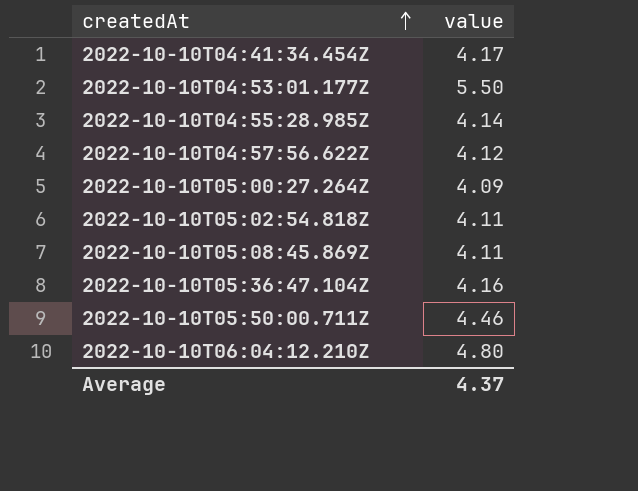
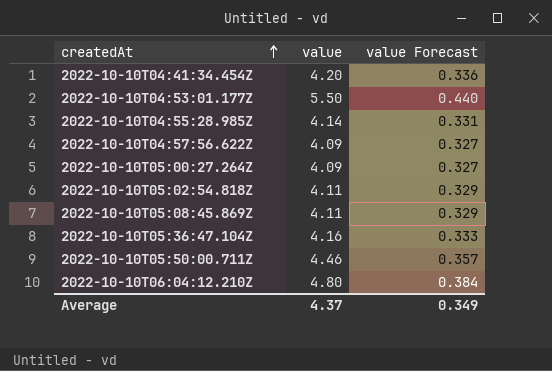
column value Forecast | formula: none -> [value] * 0.08
2022-10-10T04:41:34.454Z | value: 4.17 -> 4.20
2022-10-10T04:57:56.622Z | value: 4.12 -> 4.09

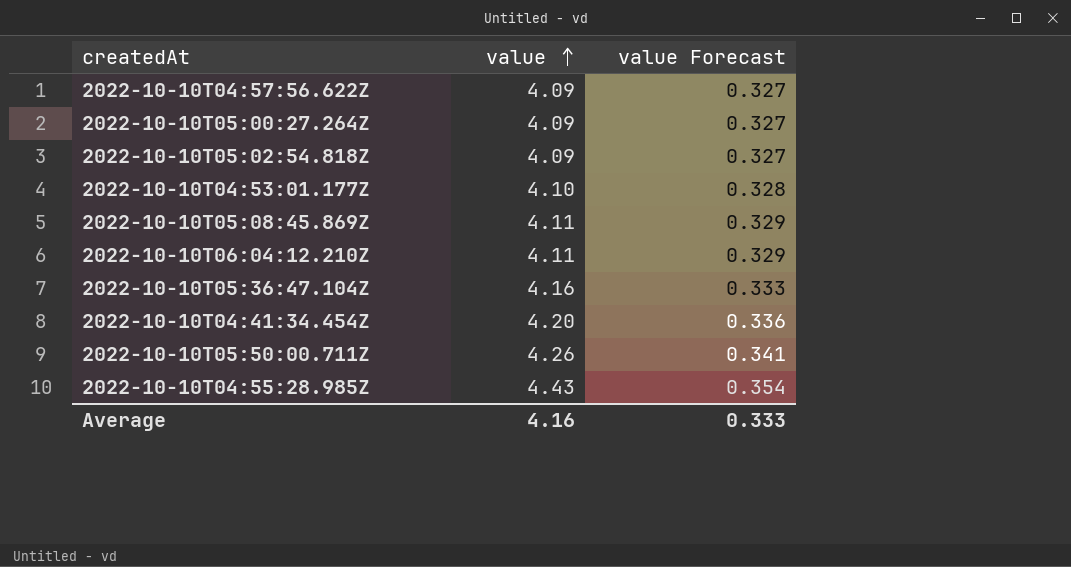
row order: createdAt ascending -> value ascending
2022-10-10T05:02:54.818Z | value: 4.11 -> 4.09
2022-10-10T05:02:54.818Z | value Forecast: 0.329 -> 0.327
2022-10-10T04:53:01.177Z | value: 5.50 -> 4.10
2022-10-10T04:53:01.177Z | value Forecast: 0.440 -> 0.328
2022-10-10T06:04:12.210Z | value: 4.80 -> 4.11
2022-10-10T06:04:12.210Z | value Forecast: 0.384 -> 0.329
2022-10-10T05:50:00.711Z | value: 4.46 -> 4.26
2022-10-10T05:50:00.711Z | value Forecast: 0.357 -> 0.341
2022-10-10T04:55:28.985Z | value: 4.14 -> 4.43
2022-10-10T04:55:28.985Z | value Forecast: 0.331 -> 0.354
Average | value: 4.37 -> 4.16
Average | value Forecast: 0.349 -> 0.333

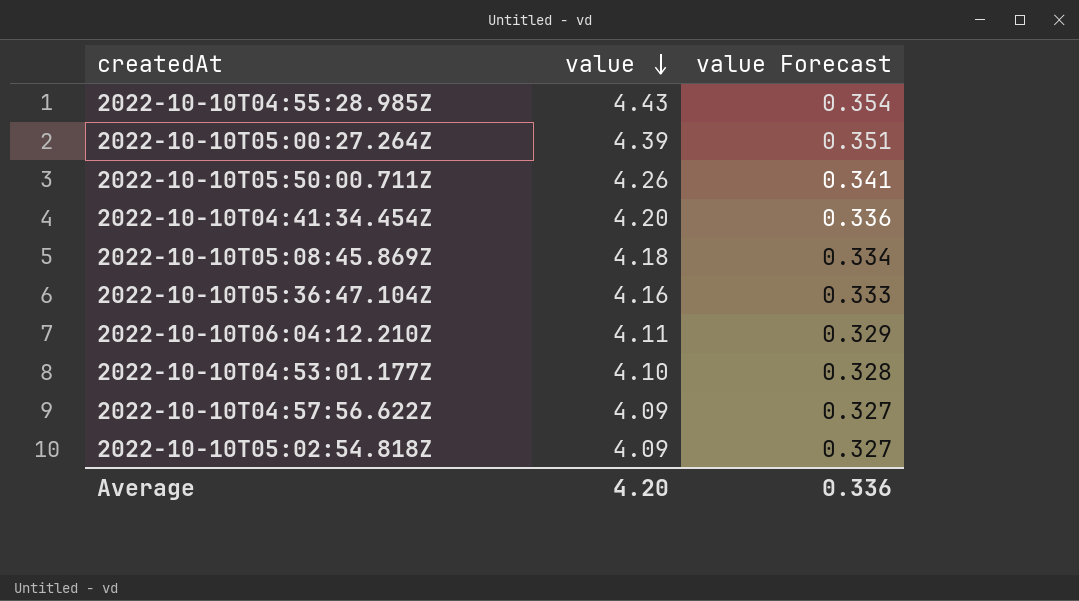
row order: value ascending -> value descending
2022-10-10T05:00:27.264Z | value: 4.09 -> 4.39
2022-10-10T05:00:27.264Z | value Forecast: 0.327 -> 0.351
2022-10-10T05:08:45.869Z | value: 4.11 -> 4.18
2022-10-10T05:08:45.869Z | value Forecast: 0.329 -> 0.334
Average | value: 4.16 -> 4.20
Average | value Forecast: 0.333 -> 0.336

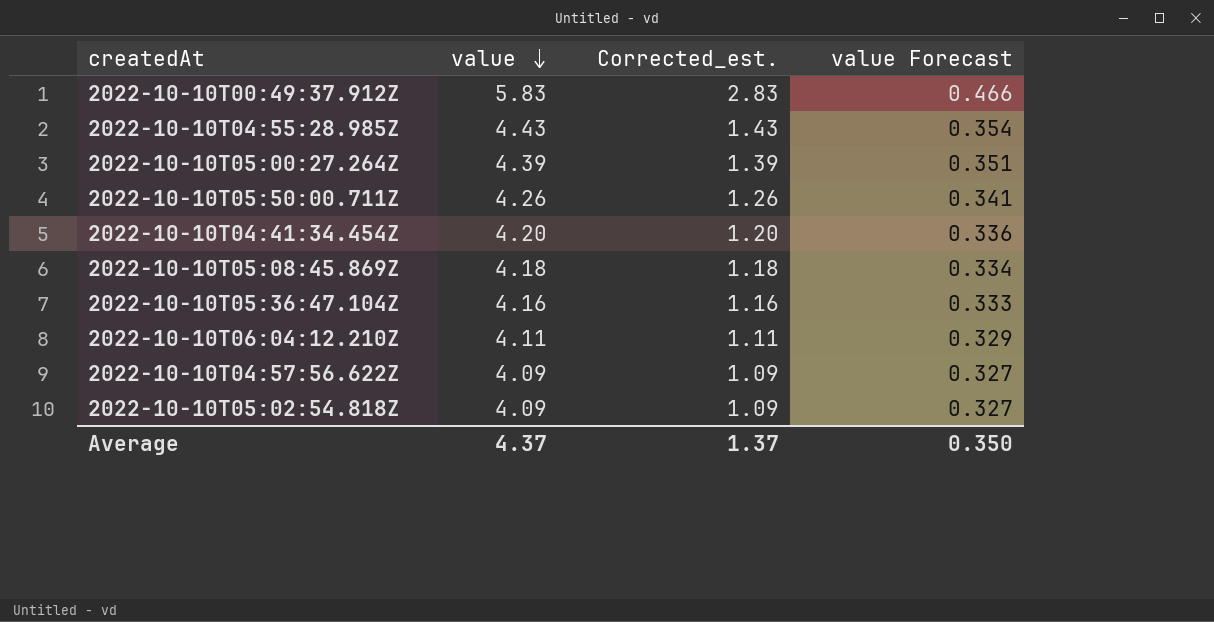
column Corrected_est. | formula: none -> [value] - 3
row 2022-10-10T04:53:01.177Z: 4.10 | 0.328 -> none
row 2022-10-10T00:49:37.912Z: none -> 5.83 | 2.83 | 0.466
Average | value: 4.20 -> 4.37
Average | value Forecast: 0.336 -> 0.350

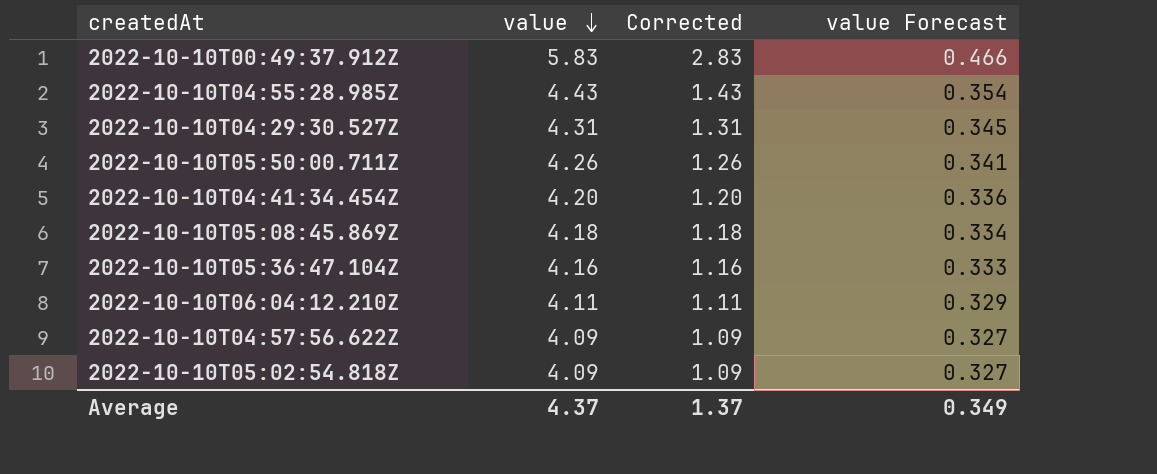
column name: Corrected_est. -> Corrected
row 2022-10-10T05:00:27.264Z: 4.39 | 1.39 | 0.351 -> none
row 2022-10-10T04:29:30.527Z: none -> 4.31 | 1.31 | 0.345
Average | value Forecast: 0.350 -> 0.349

